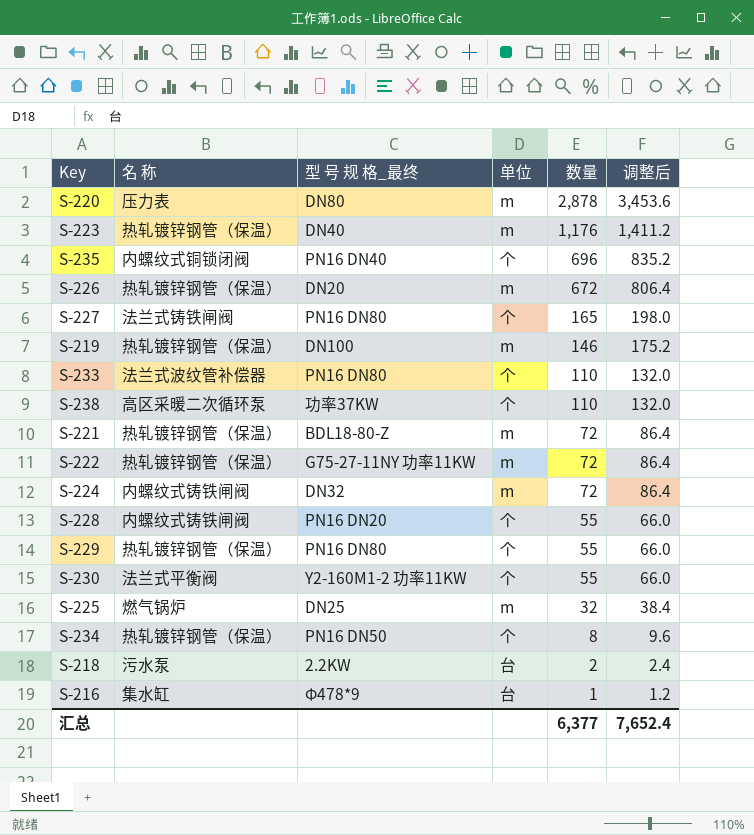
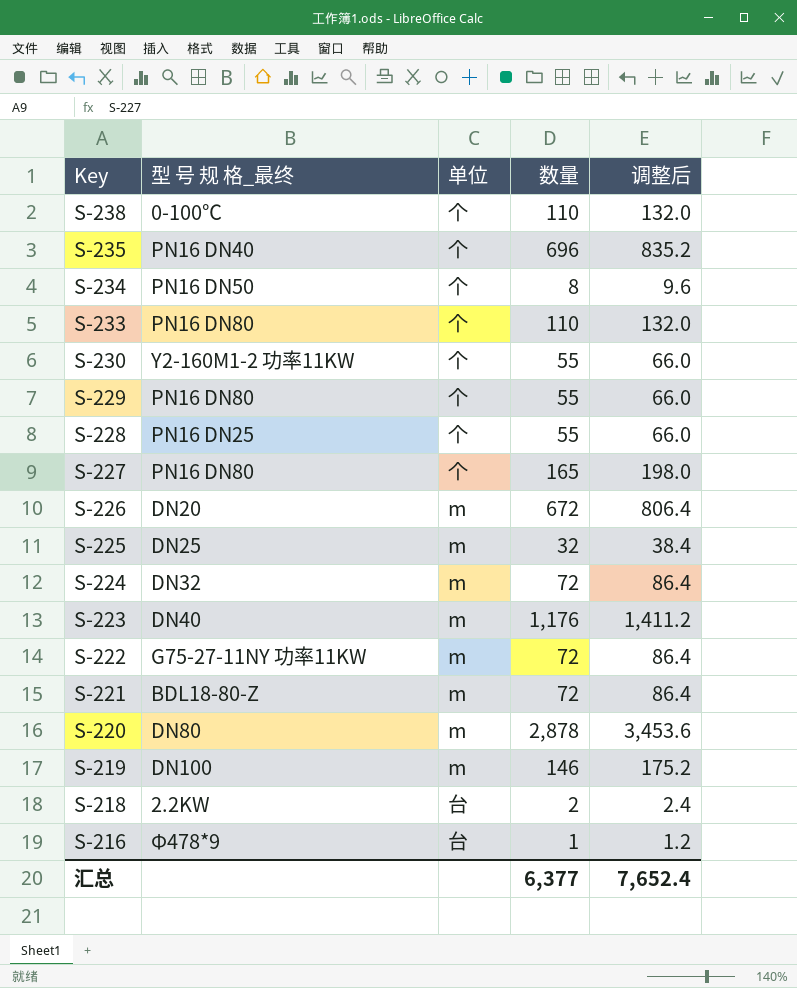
row order: 数量 descending -> Key descending
column 名 称 | position: 2 -> none
S-238 | 型 号 规 格_最终: 功率37KW -> 0-100℃
S-228 | 型 号 规 格_最终: PN16 DN20 -> PN16 DN25

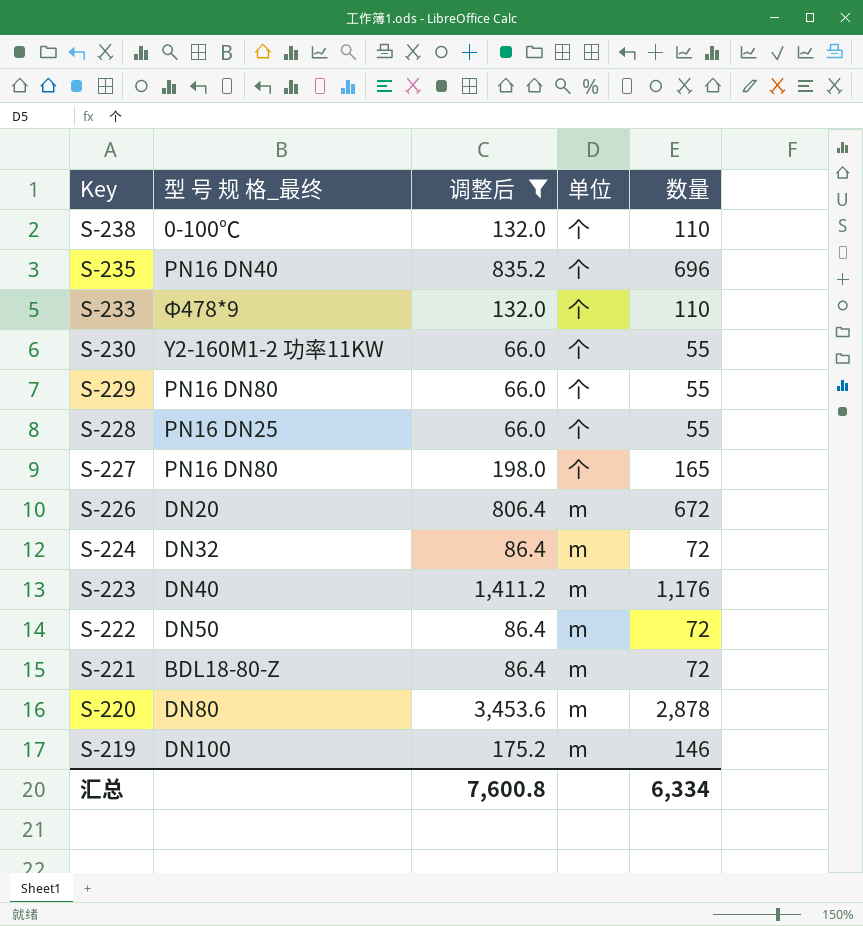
filter: none -> 调整后 >= 66.0
column 调整后 | position: 5 -> 3
S-233 | 型 号 规 格_最终: PN16 DN80 -> Φ478*9
S-222 | 型 号 规 格_最终: G75-27-11NY 功率11KW -> DN50
汇总 | 调整后: 7,652.4 -> 7,600.8
汇总 | 数量: 6,377 -> 6,334

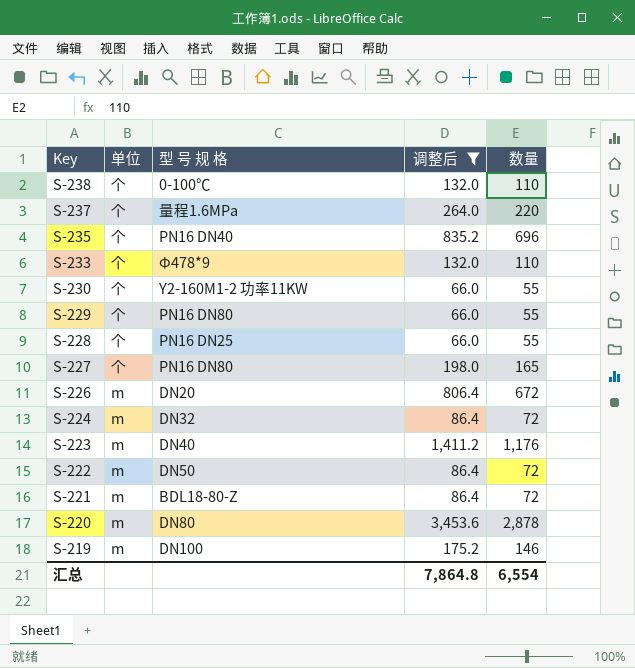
column 单位 | position: 4 -> 2
column name: 型 号 规 格_最终 -> 型 号 规 格
row S-237: none -> 个 | 量程1.6MPa | 264.0 | 220
汇总 | 调整后: 7,600.8 -> 7,864.8
汇总 | 数量: 6,334 -> 6,554

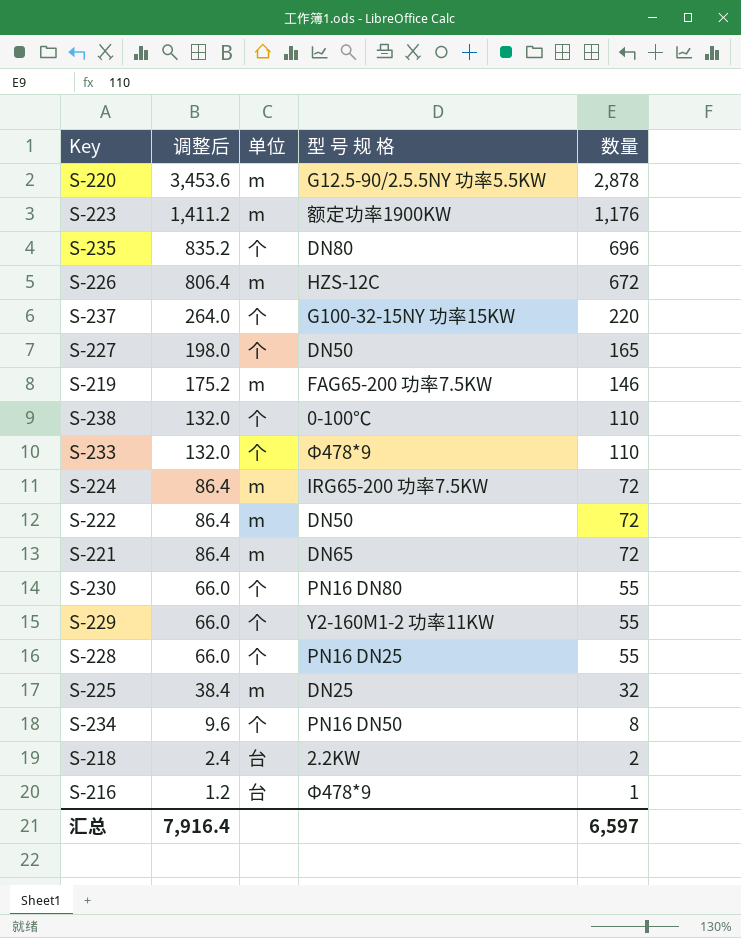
filter: 调整后 >= 66.0 -> none
row order: Key descending -> 调整后 descending
column 调整后 | position: 4 -> 2
S-220 | 型 号 规 格: DN80 -> G12.5-90/2.5.5NY 功率5.5KW
S-223 | 型 号 规 格: DN40 -> 额定功率1900KW
S-235 | 型 号 规 格: PN16 DN40 -> DN80
S-226 | 型 号 规 格: DN20 -> HZS-12C
S-237 | 型 号 规 格: 量程1.6MPa -> G100-32-15NY 功率15KW
S-227 | 型 号 规 格: PN16 DN80 -> DN50
S-219 | 型 号 规 格: DN100 -> FAG65-200 功率7.5KW
S-224 | 型 号 规 格: DN32 -> IRG65-200 功率7.5KW
S-221 | 型 号 规 格: BDL18-80-Z -> DN65
S-230 | 型 号 规 格: Y2-160M1-2 功率11KW -> PN16 DN80
S-229 | 型 号 规 格: PN16 DN80 -> Y2-160M1-2 功率11KW
汇总 | 调整后: 7,864.8 -> 7,916.4
汇总 | 数量: 6,554 -> 6,597

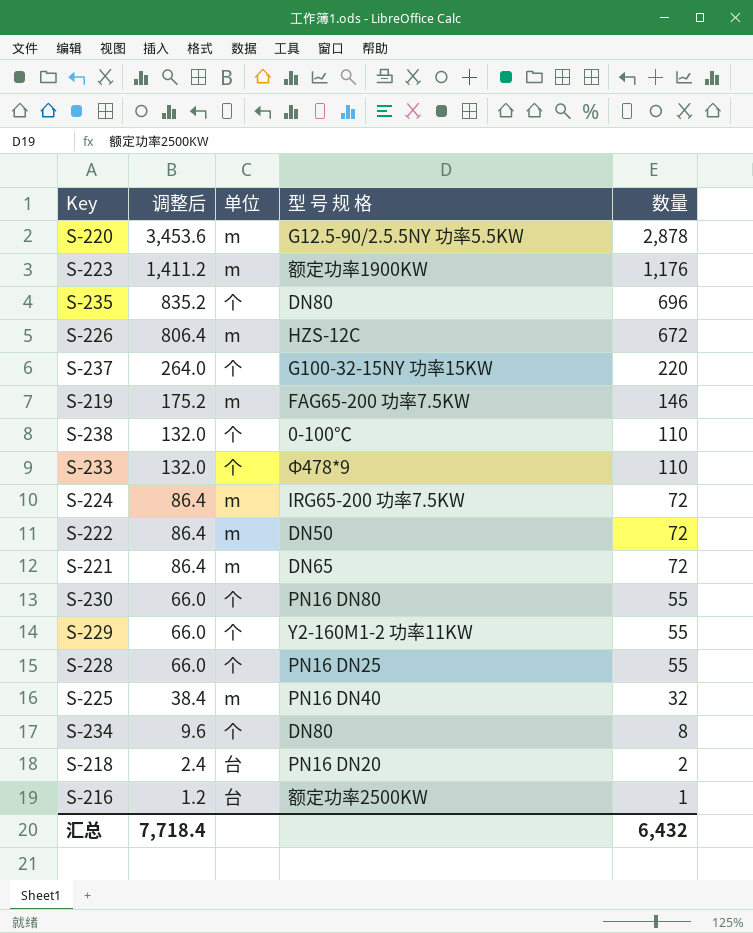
row S-227: 198.0 | 个 | DN50 | 165 -> none
S-225 | 型 号 规 格: DN25 -> PN16 DN40
S-234 | 型 号 规 格: PN16 DN50 -> DN80
S-218 | 型 号 规 格: 2.2KW -> PN16 DN20
S-216 | 型 号 规 格: Φ478*9 -> 额定功率2500KW
汇总 | 调整后: 7,916.4 -> 7,718.4
汇总 | 数量: 6,597 -> 6,432

